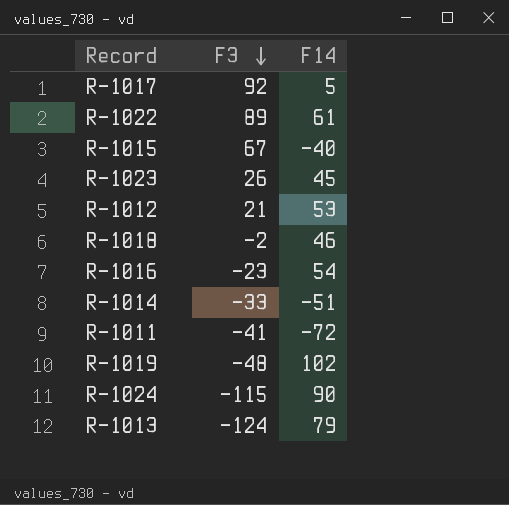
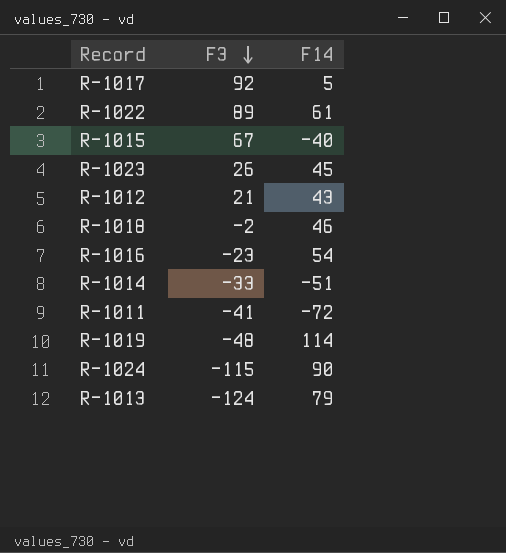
R-1012 | F14: 53 -> 43
R-1019 | F14: 102 -> 114

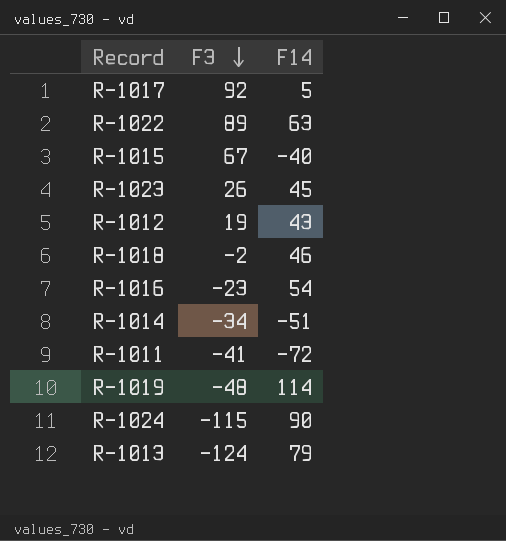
R-1022 | F14: 61 -> 63
R-1012 | F3: 21 -> 19
R-1014 | F3: -33 -> -34

